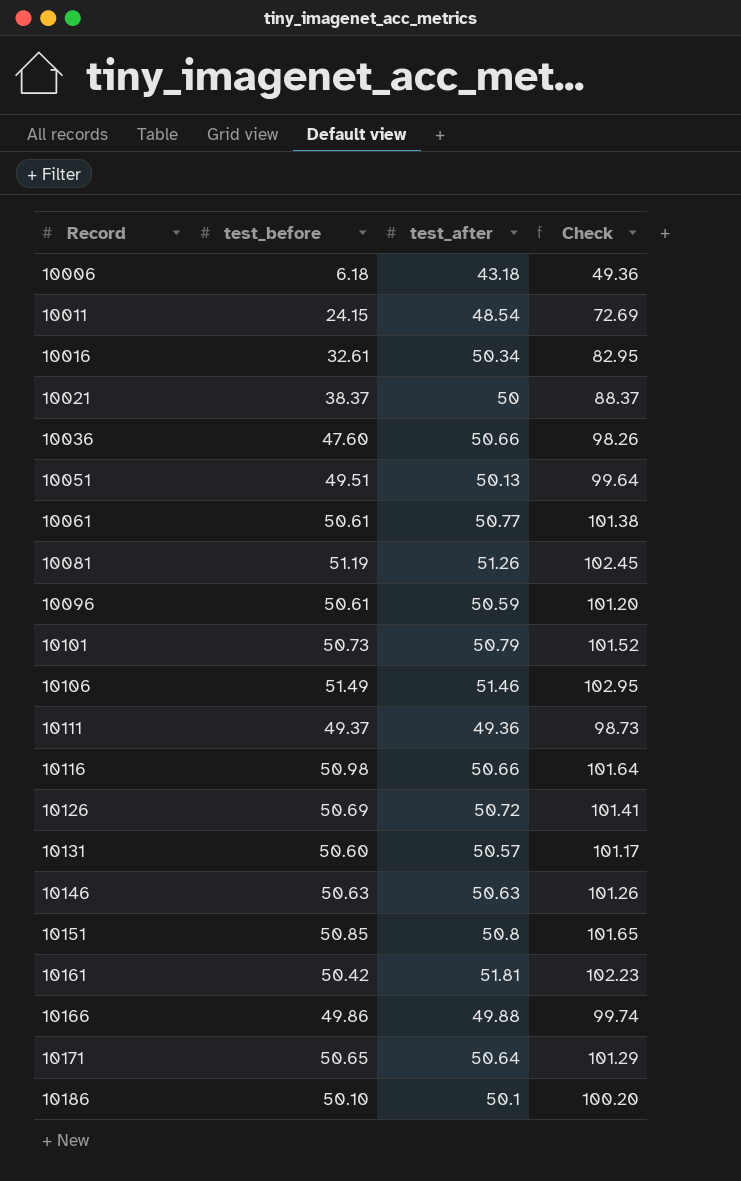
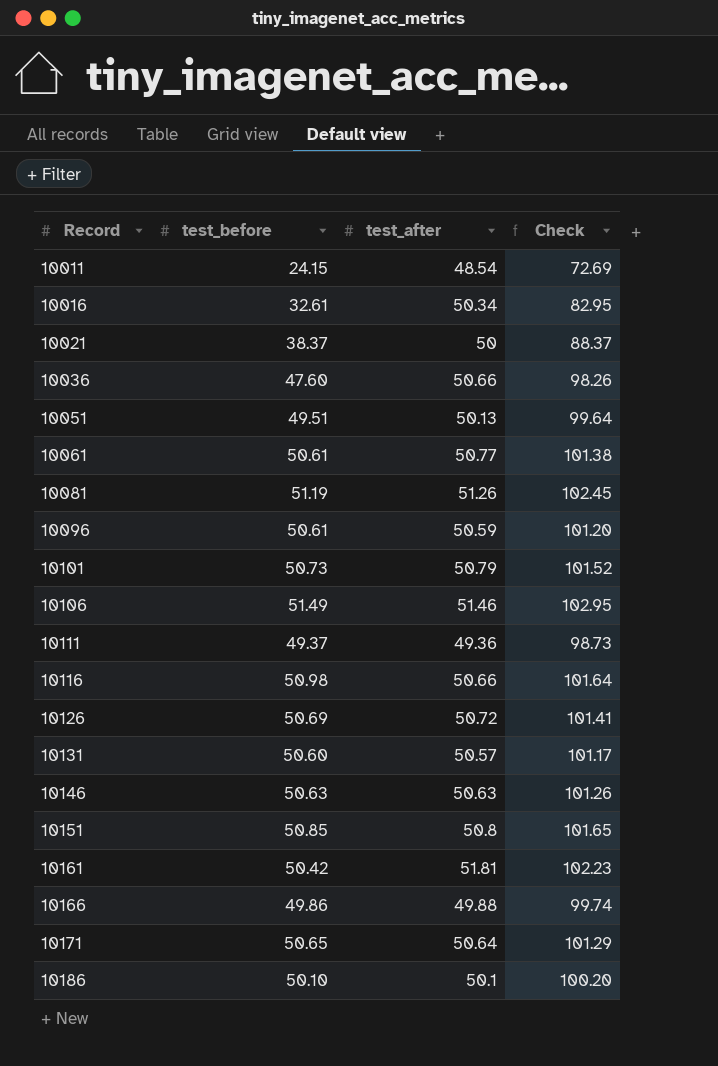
row 10006: 6.18 | 43.18 | 49.36 -> none

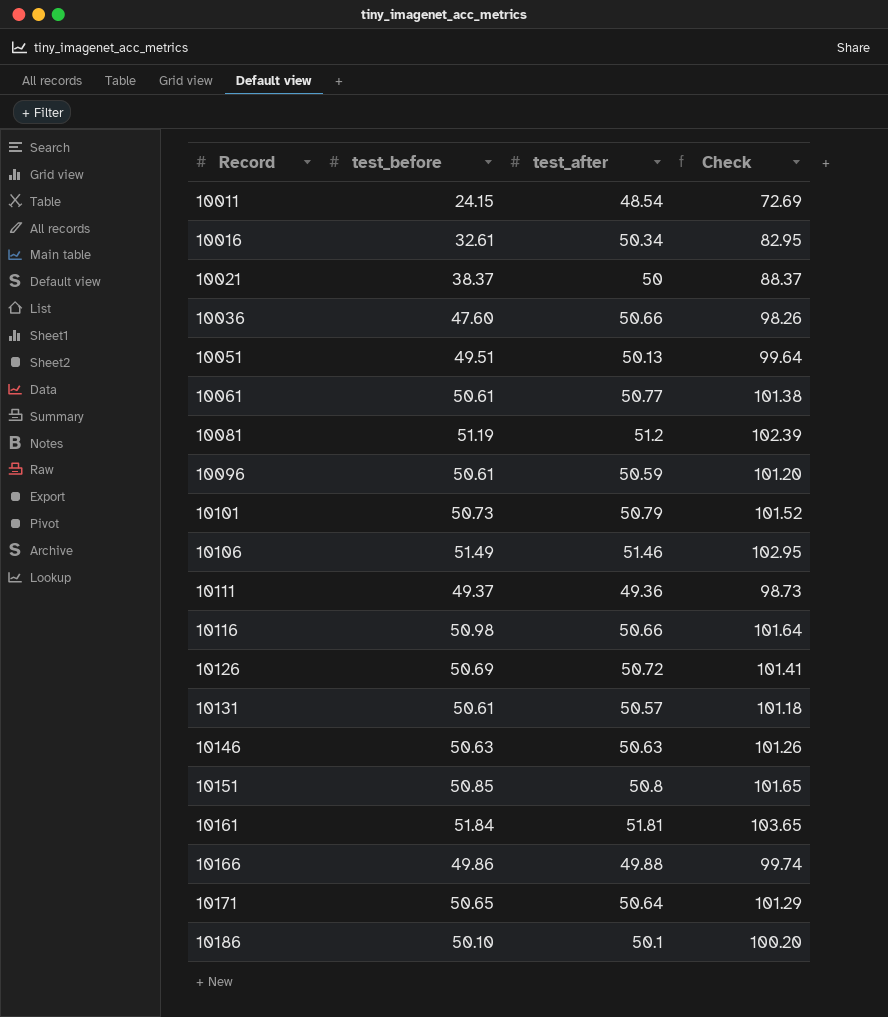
10081 | test_after: 51.26 -> 51.2
10081 | Check: 102.45 -> 102.39
10131 | test_before: 50.60 -> 50.61
10131 | Check: 101.17 -> 101.18
10161 | test_before: 50.42 -> 51.84
10161 | Check: 102.23 -> 103.65

